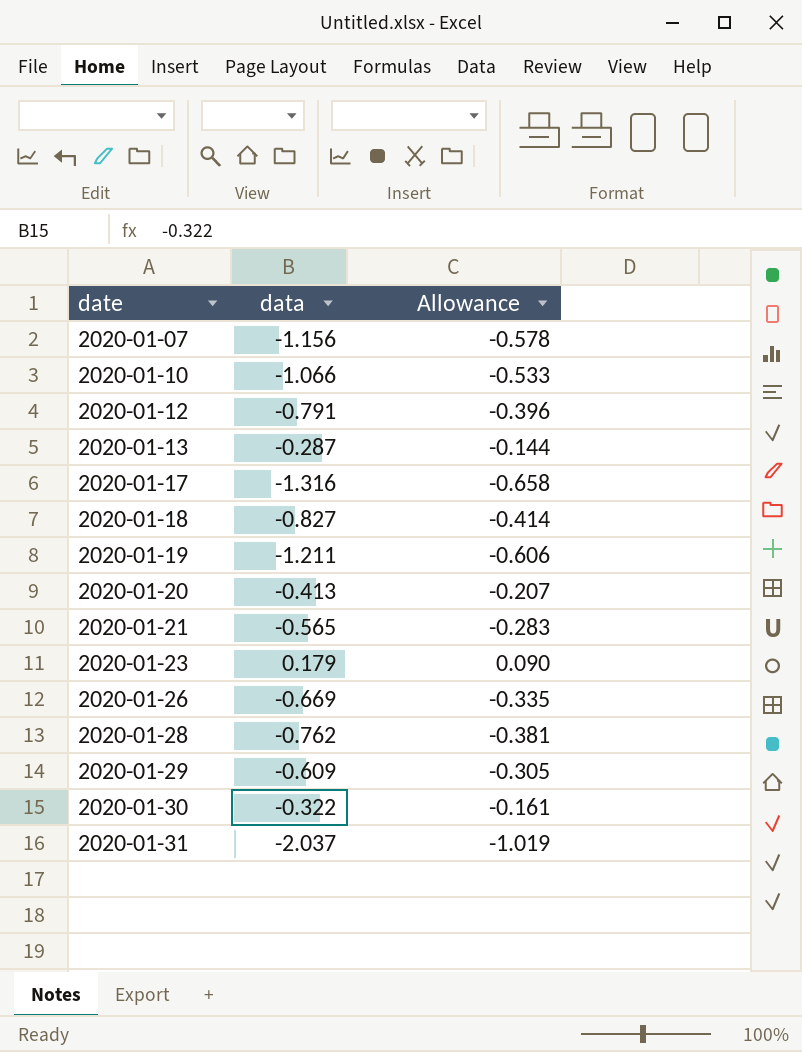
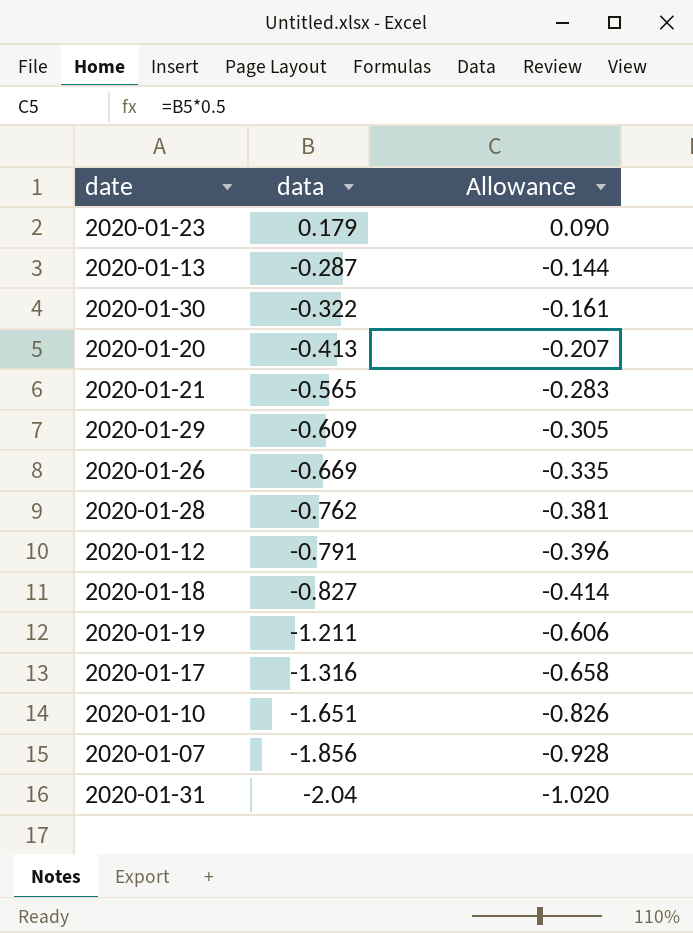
row order: date ascending -> data descending
2020-01-10 | data: -1.066 -> -1.651
2020-01-10 | Allowance: -0.533 -> -0.826
2020-01-07 | data: -1.156 -> -1.856
2020-01-07 | Allowance: -0.578 -> -0.928
2020-01-31 | data: -2.037 -> -2.04
2020-01-31 | Allowance: -1.019 -> -1.020

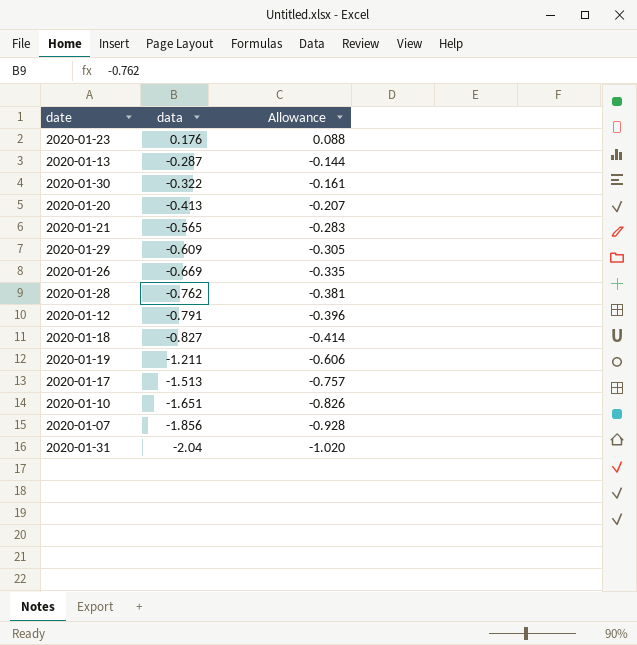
2020-01-23 | data: 0.179 -> 0.176
2020-01-23 | Allowance: 0.090 -> 0.088
2020-01-17 | data: -1.316 -> -1.513
2020-01-17 | Allowance: -0.658 -> -0.757

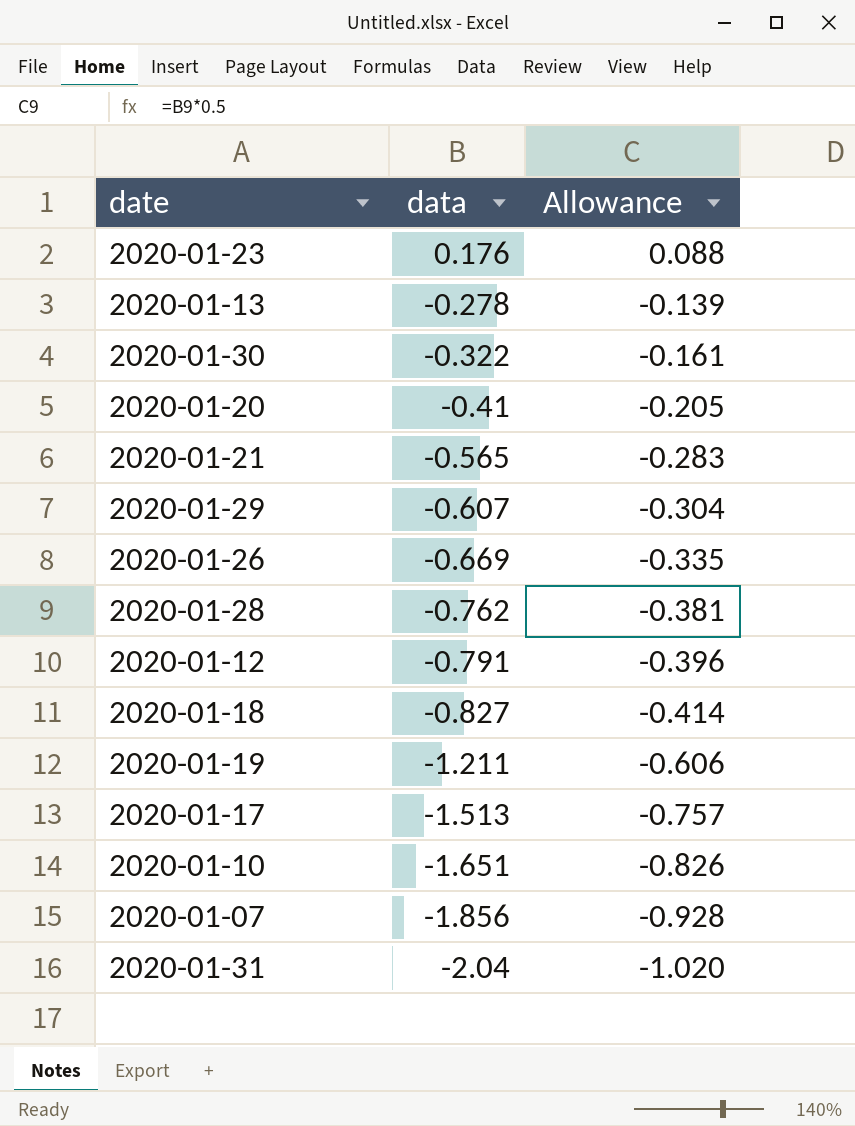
2020-01-13 | data: -0.287 -> -0.278
2020-01-13 | Allowance: -0.144 -> -0.139
2020-01-20 | data: -0.413 -> -0.41
2020-01-20 | Allowance: -0.207 -> -0.205
2020-01-29 | data: -0.609 -> -0.607
2020-01-29 | Allowance: -0.305 -> -0.304

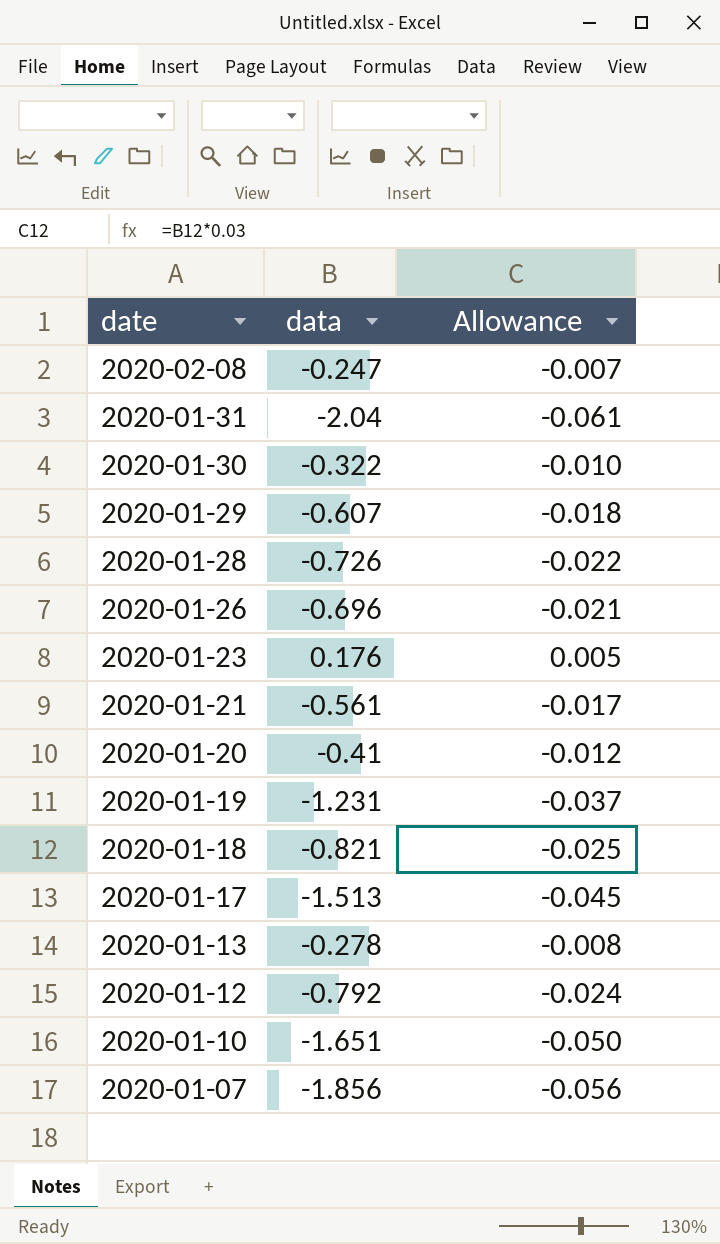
row order: data descending -> date descending
column Allowance | formula: [data] * 0.5 -> [data] * 0.03
row 2020-02-08: none -> -0.247 | -0.007
2020-01-28 | data: -0.762 -> -0.726
2020-01-26 | data: -0.669 -> -0.696
2020-01-21 | data: -0.565 -> -0.561
2020-01-19 | data: -1.211 -> -1.231
2020-01-18 | data: -0.827 -> -0.821
2020-01-12 | data: -0.791 -> -0.792

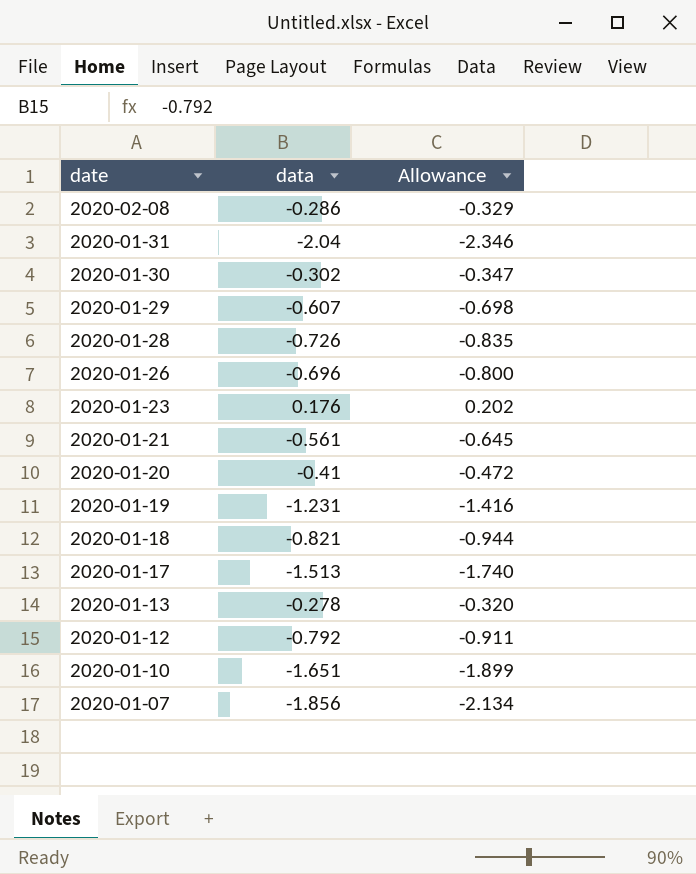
column Allowance | formula: [data] * 0.03 -> [data] * 1.15
2020-02-08 | data: -0.247 -> -0.286
2020-01-30 | data: -0.322 -> -0.302

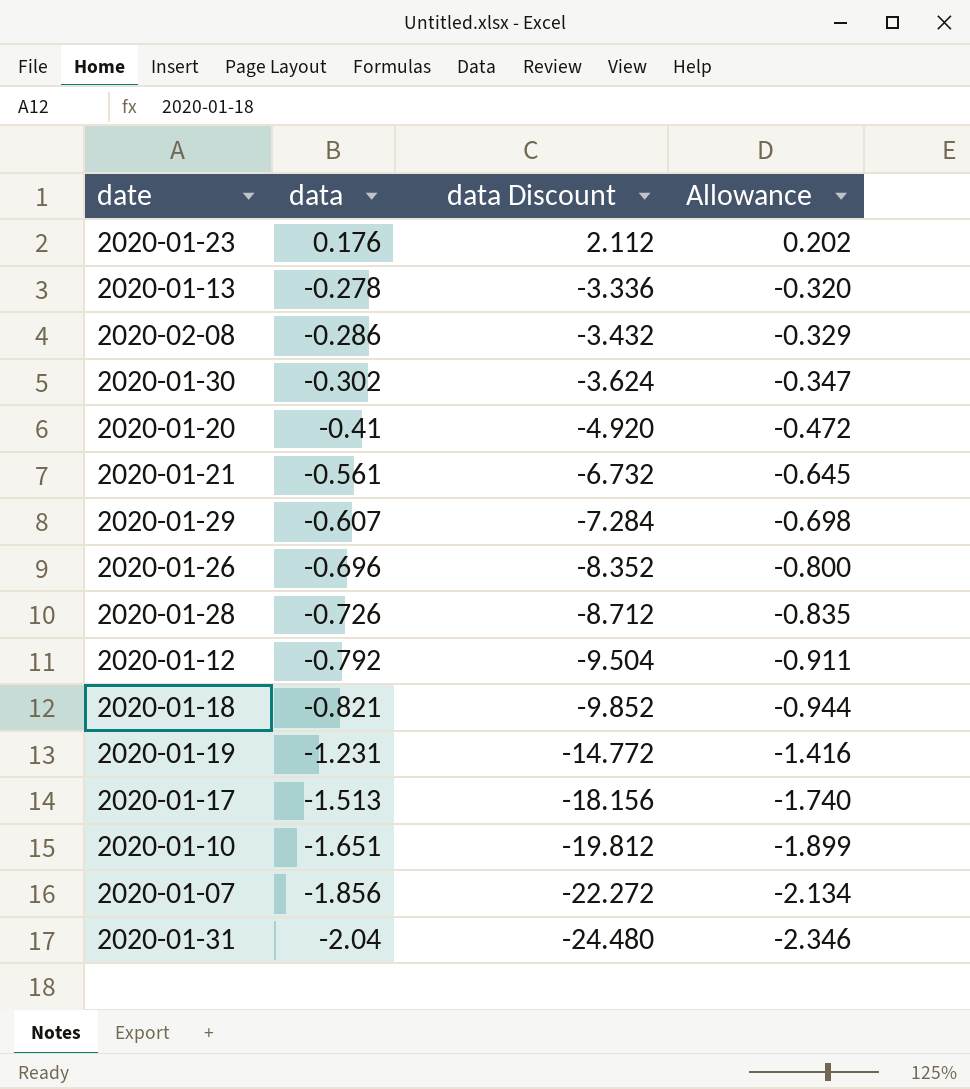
row order: date descending -> data descending
column data Discount | formula: none -> [data] * 12

